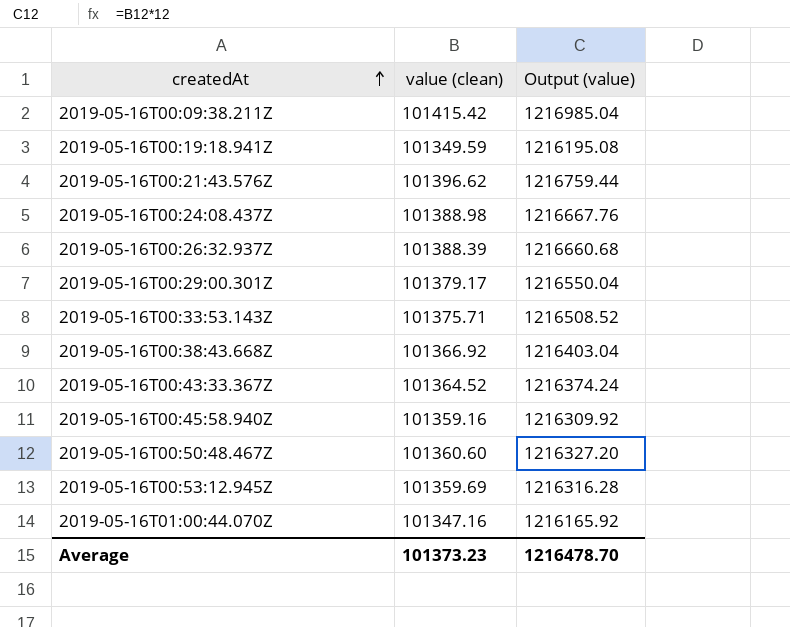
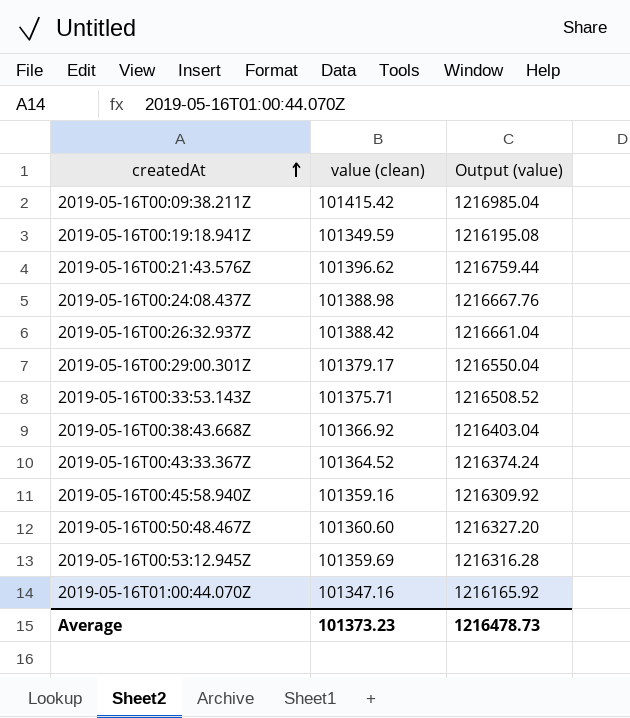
2019-05-16T00:26:32.937Z | value (clean): 101388.39 -> 101388.42
2019-05-16T00:26:32.937Z | Output (value): 1216660.68 -> 1216661.04
Average | Output (value): 1216478.70 -> 1216478.73

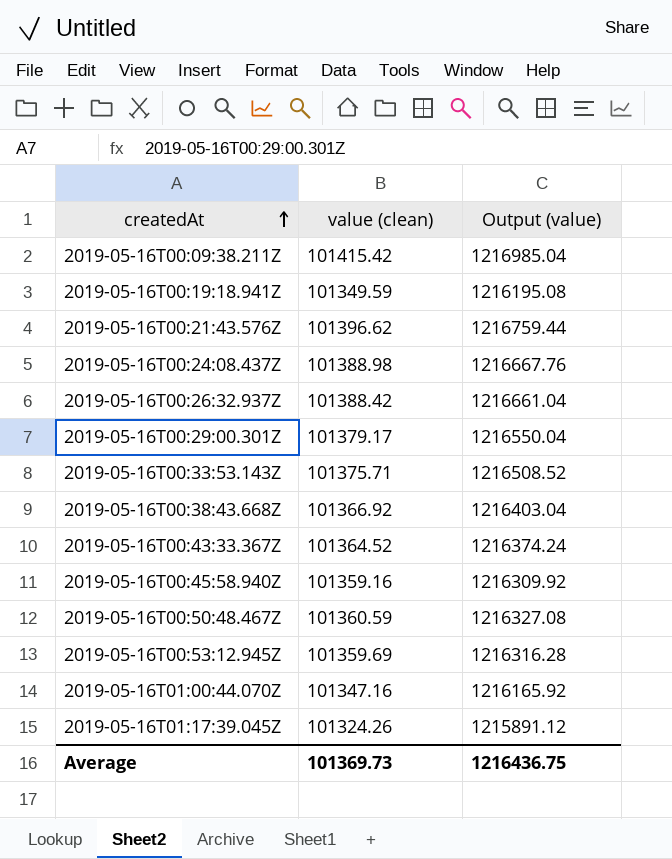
2019-05-16T00:50:48.467Z | value (clean): 101360.60 -> 101360.59
2019-05-16T00:50:48.467Z | Output (value): 1216327.20 -> 1216327.08
row 2019-05-16T01:17:39.045Z: none -> 101324.26 | 1215891.12
Average | value (clean): 101373.23 -> 101369.73
Average | Output (value): 1216478.73 -> 1216436.75

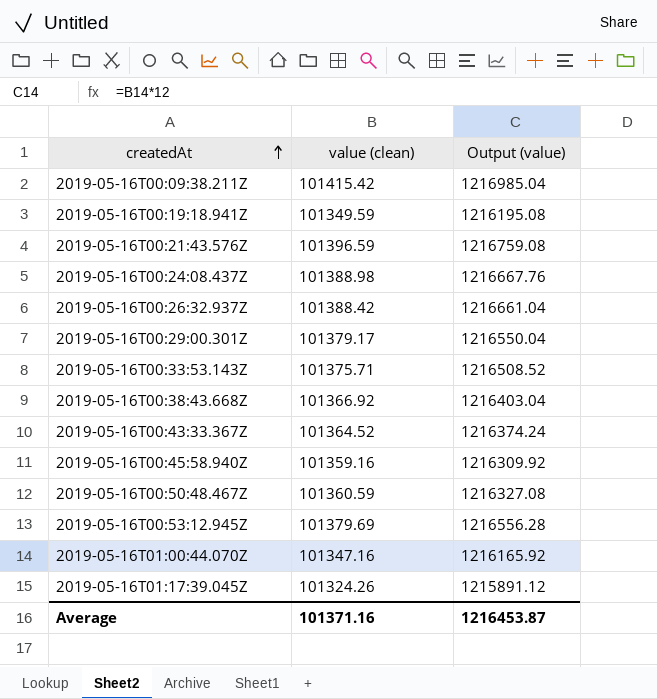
2019-05-16T00:21:43.576Z | value (clean): 101396.62 -> 101396.59
2019-05-16T00:21:43.576Z | Output (value): 1216759.44 -> 1216759.08
2019-05-16T00:53:12.945Z | value (clean): 101359.69 -> 101379.69
2019-05-16T00:53:12.945Z | Output (value): 1216316.28 -> 1216556.28
Average | value (clean): 101369.73 -> 101371.16
Average | Output (value): 1216436.75 -> 1216453.87

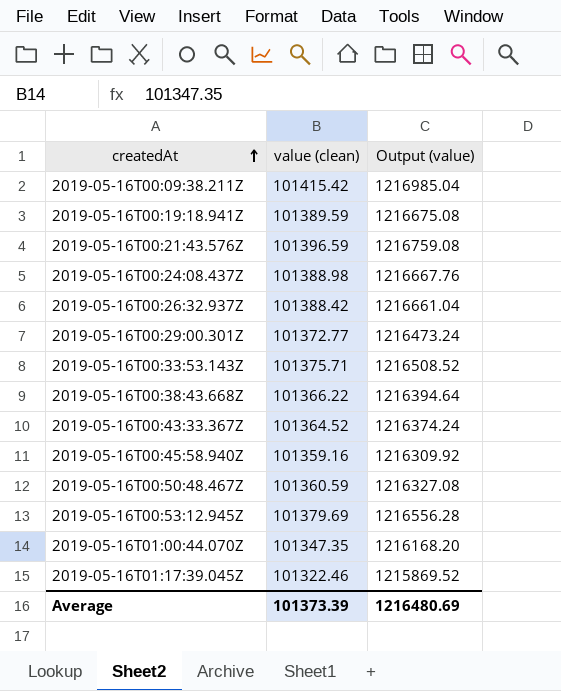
2019-05-16T00:19:18.941Z | value (clean): 101349.59 -> 101389.59
2019-05-16T00:19:18.941Z | Output (value): 1216195.08 -> 1216675.08
2019-05-16T00:29:00.301Z | value (clean): 101379.17 -> 101372.77
2019-05-16T00:29:00.301Z | Output (value): 1216550.04 -> 1216473.24
2019-05-16T00:38:43.668Z | value (clean): 101366.92 -> 101366.22
2019-05-16T00:38:43.668Z | Output (value): 1216403.04 -> 1216394.64
2019-05-16T01:00:44.070Z | value (clean): 101347.16 -> 101347.35
2019-05-16T01:00:44.070Z | Output (value): 1216165.92 -> 1216168.20
2019-05-16T01:17:39.045Z | value (clean): 101324.26 -> 101322.46
2019-05-16T01:17:39.045Z | Output (value): 1215891.12 -> 1215869.52
Average | value (clean): 101371.16 -> 101373.39
Average | Output (value): 1216453.87 -> 1216480.69

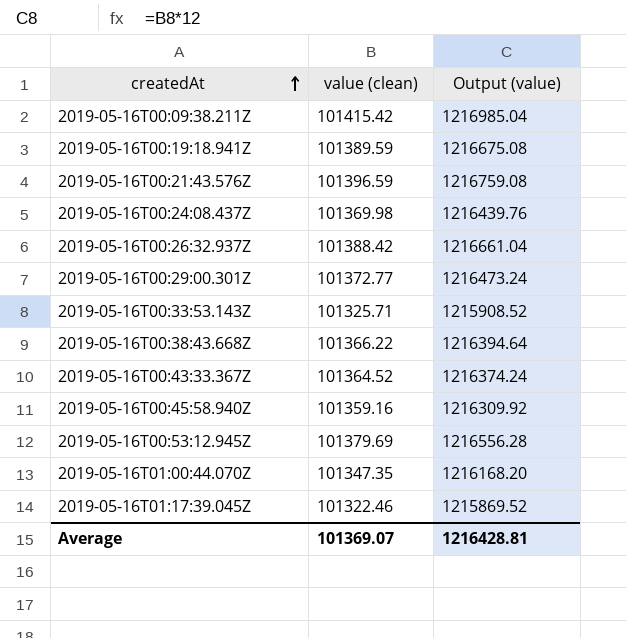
row 2019-05-16T00:50:48.467Z: 101360.59 | 1216327.08 -> none
2019-05-16T00:24:08.437Z | value (clean): 101388.98 -> 101369.98
2019-05-16T00:24:08.437Z | Output (value): 1216667.76 -> 1216439.76
2019-05-16T00:33:53.143Z | value (clean): 101375.71 -> 101325.71
2019-05-16T00:33:53.143Z | Output (value): 1216508.52 -> 1215908.52
Average | value (clean): 101373.39 -> 101369.07
Average | Output (value): 1216480.69 -> 1216428.81

